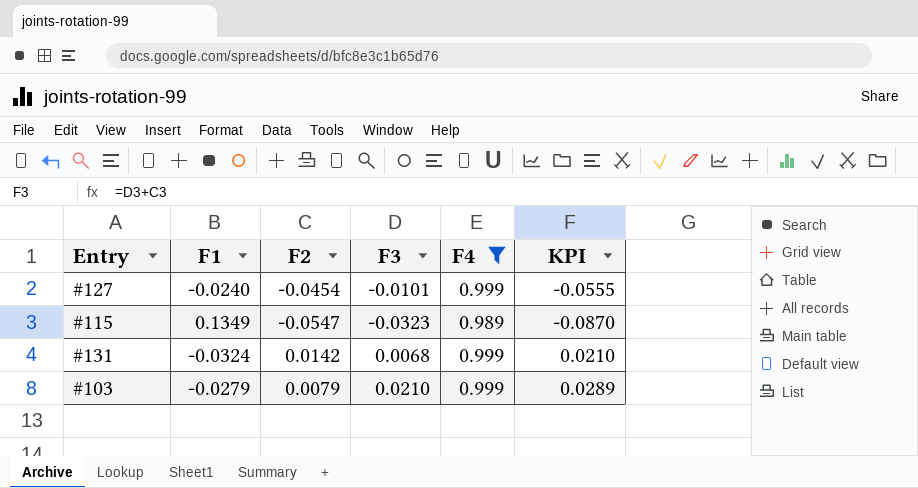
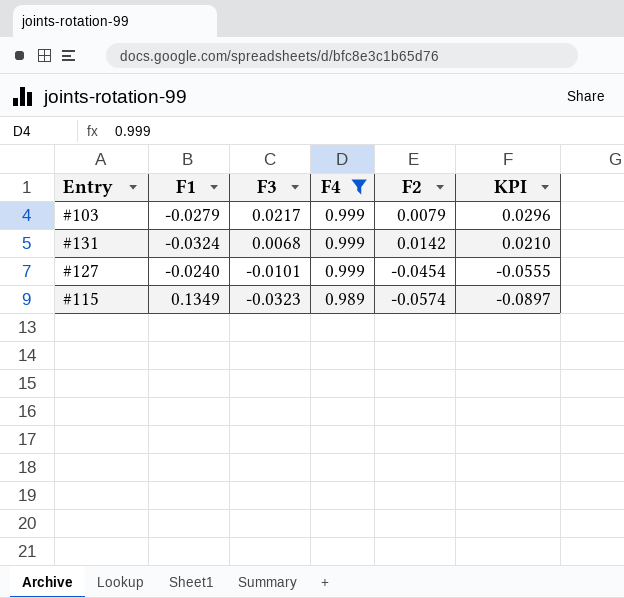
row order: none -> F3 descending
column F2 | position: 3 -> 5
#103 | F3: 0.0210 -> 0.0217
#103 | KPI: 0.0289 -> 0.0296
#115 | F2: -0.0547 -> -0.0574
#115 | KPI: -0.0870 -> -0.0897

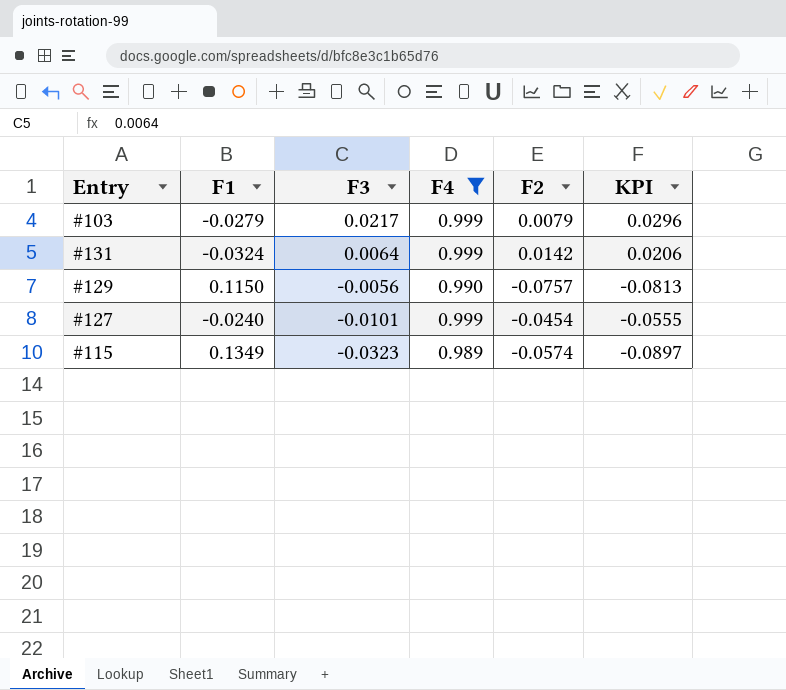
#131 | F3: 0.0068 -> 0.0064
#131 | KPI: 0.0210 -> 0.0206
row #129: none -> 0.1150 | -0.0056 | 0.990 | -0.0757 | -0.0813

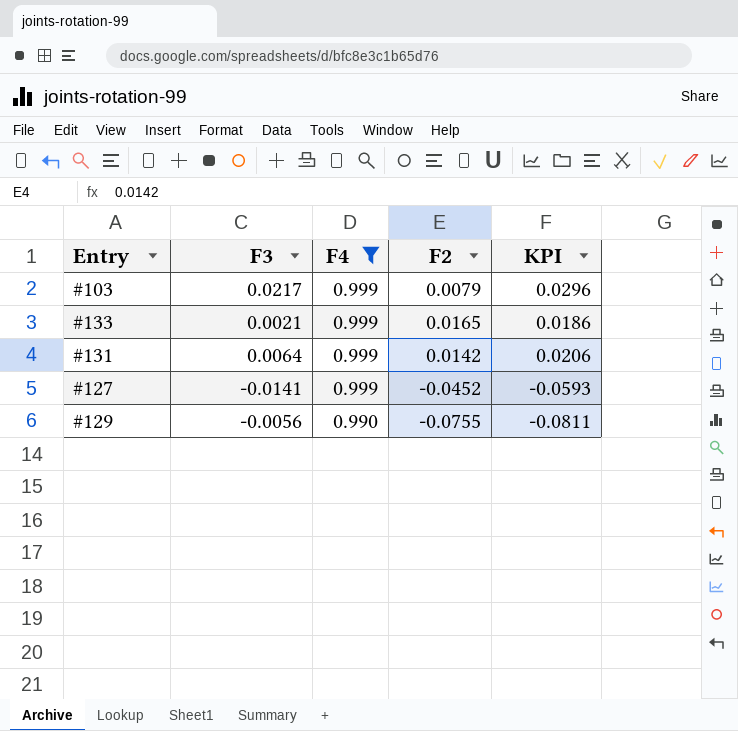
row order: F3 descending -> F4 descending
column F1 | position: 2 -> none
row #115: 0.1349 | -0.0323 | 0.989 | -0.0574 | -0.0897 -> none
row #133: none -> 0.0021 | 0.999 | 0.0165 | 0.0186
#127 | F3: -0.0101 -> -0.0141
#127 | F2: -0.0454 -> -0.0452
#127 | KPI: -0.0555 -> -0.0593
#129 | F2: -0.0757 -> -0.0755
#129 | KPI: -0.0813 -> -0.0811

